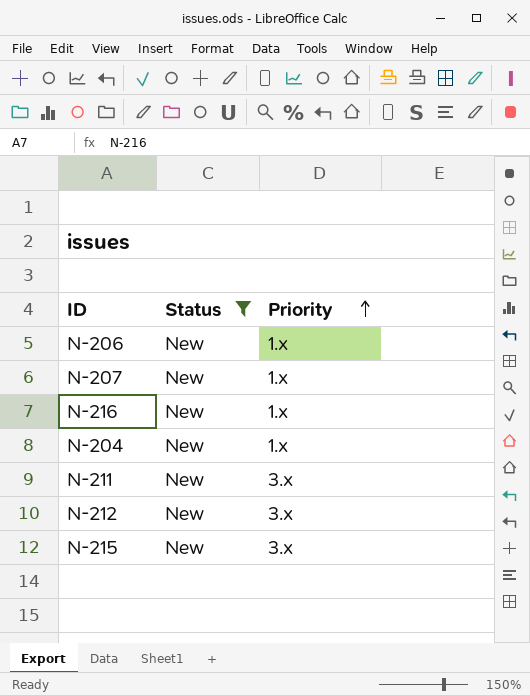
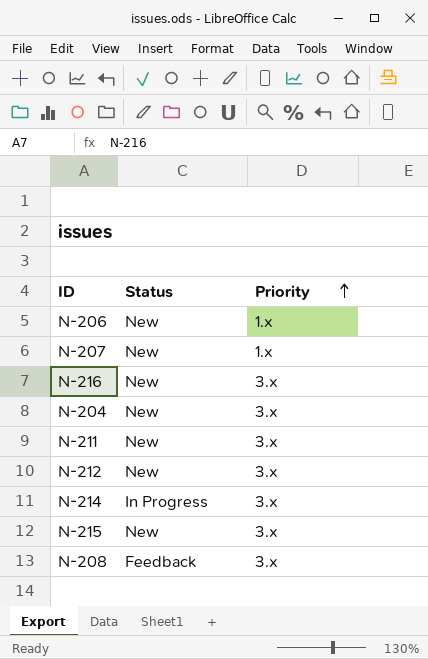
filter: Status = New -> none
N-216 | Priority: 1.x -> 3.x
N-204 | Priority: 1.x -> 3.x

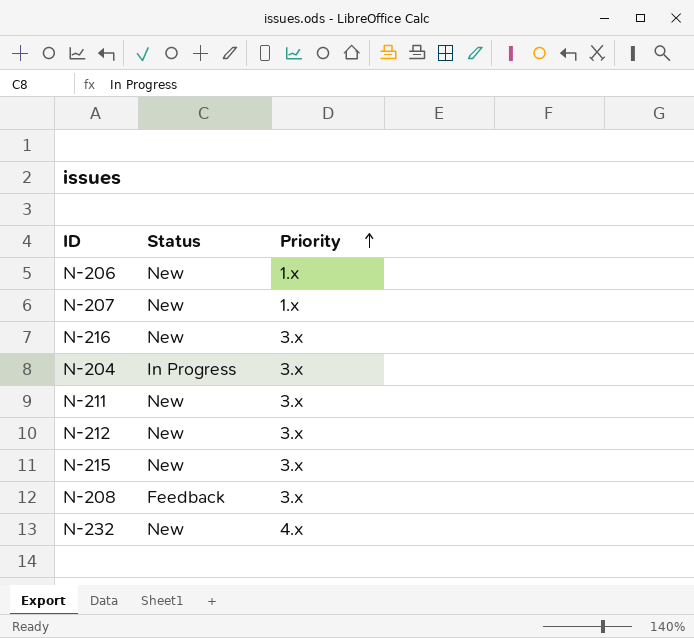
row N-214: In Progress | 3.x -> none
N-204 | Status: New -> In Progress
row N-232: none -> New | 4.x

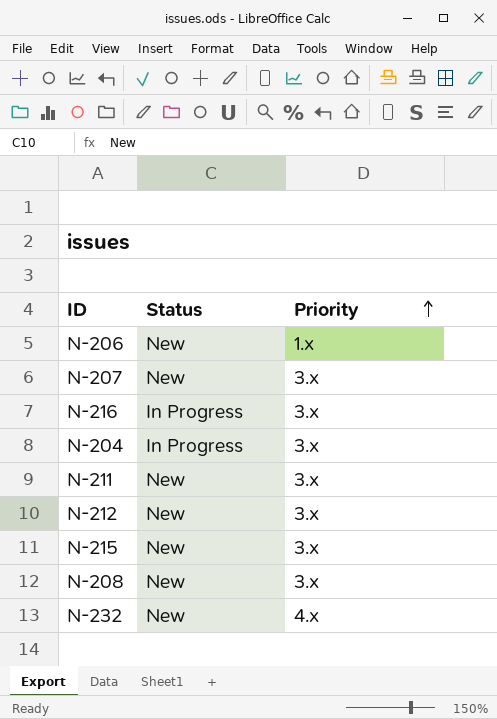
N-207 | Priority: 1.x -> 3.x
N-216 | Status: New -> In Progress
N-208 | Status: Feedback -> New

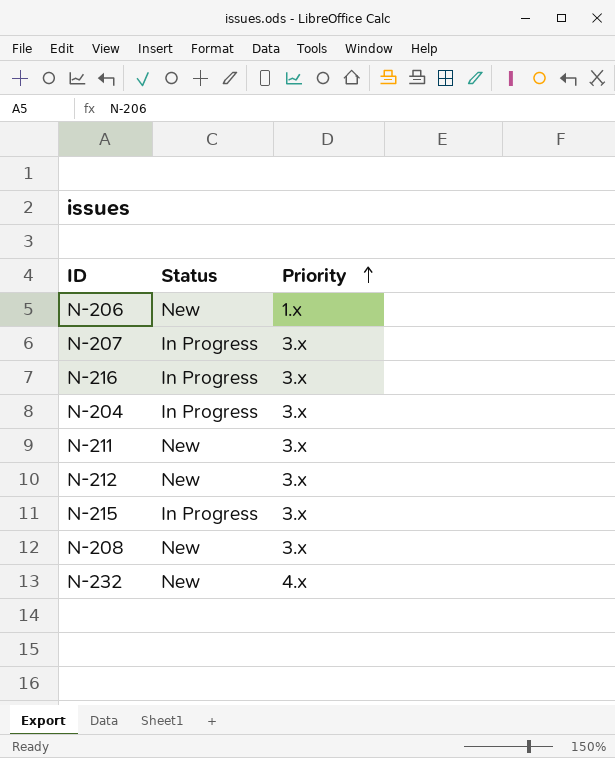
N-207 | Status: New -> In Progress
N-215 | Status: New -> In Progress

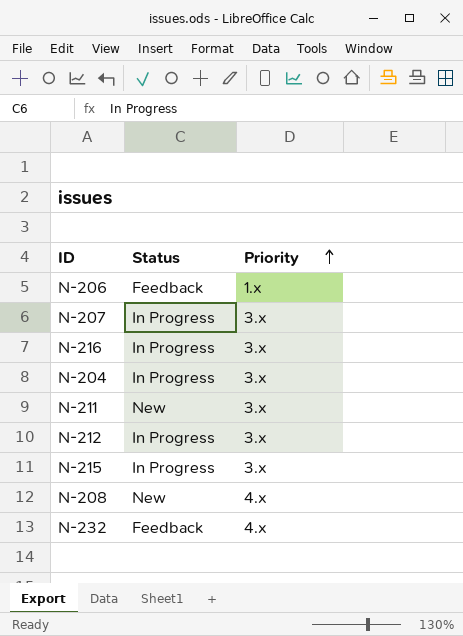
N-206 | Status: New -> Feedback
N-212 | Status: New -> In Progress
N-208 | Priority: 3.x -> 4.x
N-232 | Status: New -> Feedback

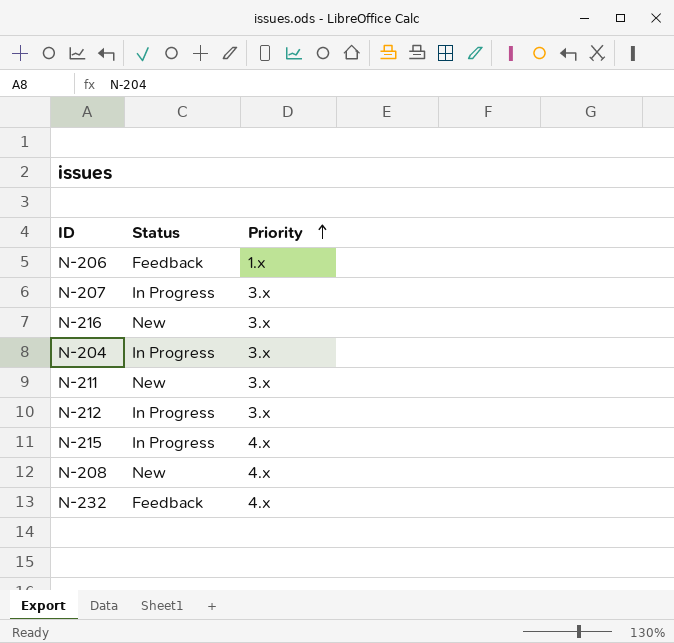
N-216 | Status: In Progress -> New
N-215 | Priority: 3.x -> 4.x

